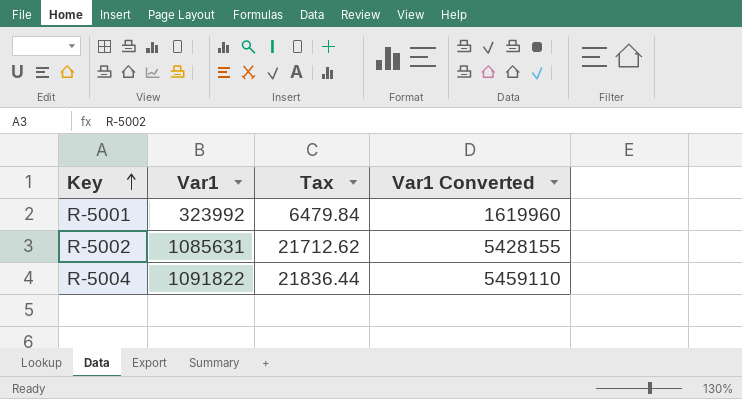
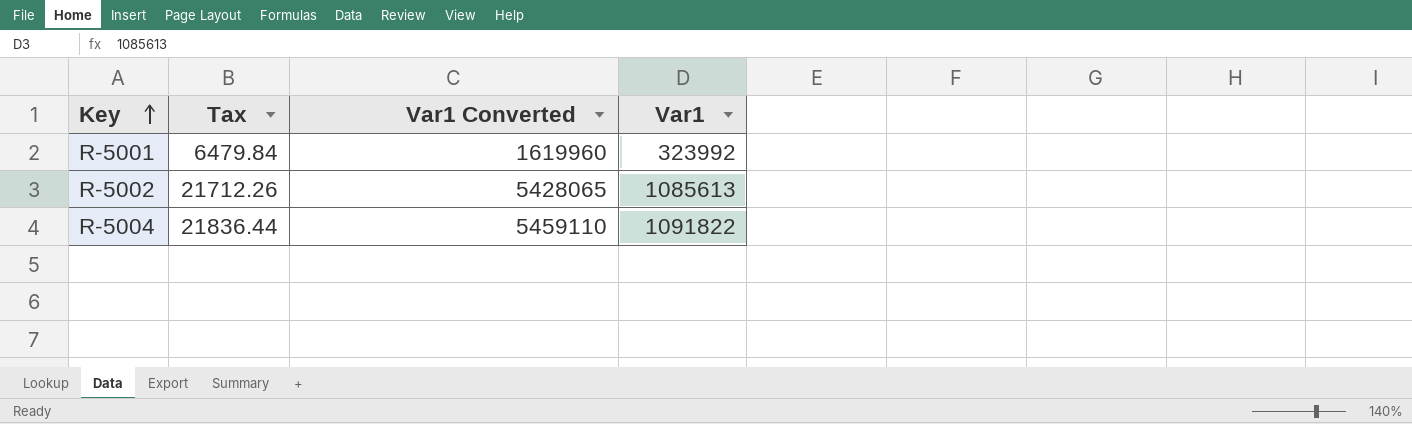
column Var1 | position: 2 -> 4
R-5002 | Tax: 21712.62 -> 21712.26
R-5002 | Var1 Converted: 5428155 -> 5428065
R-5002 | Var1: 1085631 -> 1085613

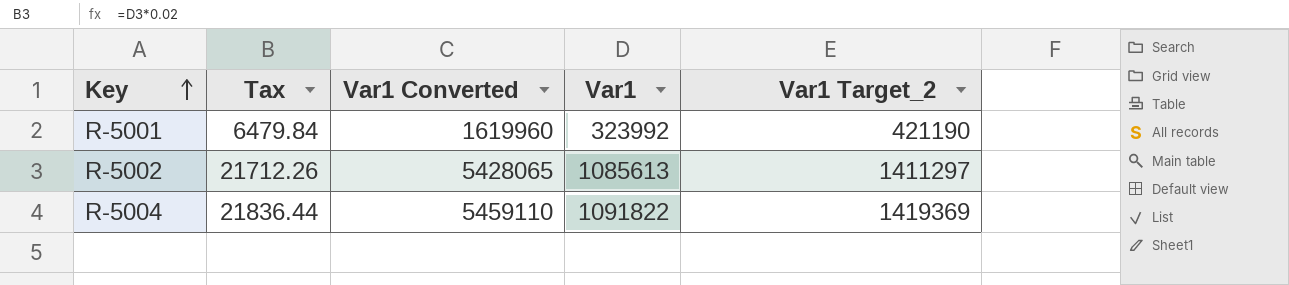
column Var1 Target_2 | formula: none -> [Var1] * 1.3

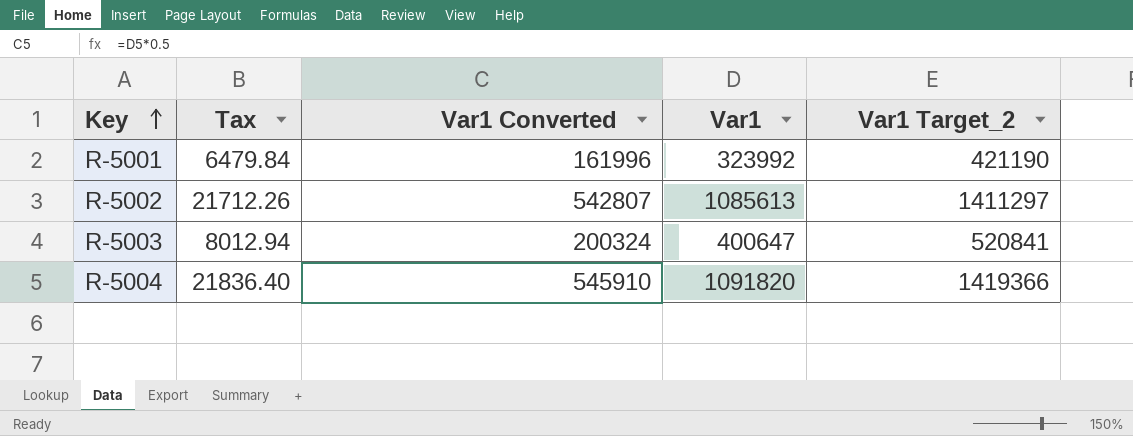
column Var1 Converted | formula: [Var1] * 5 -> [Var1] * 0.5
row R-5003: none -> 8012.94 | 200324 | 400647 | 520841
R-5004 | Tax: 21836.44 -> 21836.40
R-5004 | Var1: 1091822 -> 1091820
R-5004 | Var1 Target_2: 1419369 -> 1419366

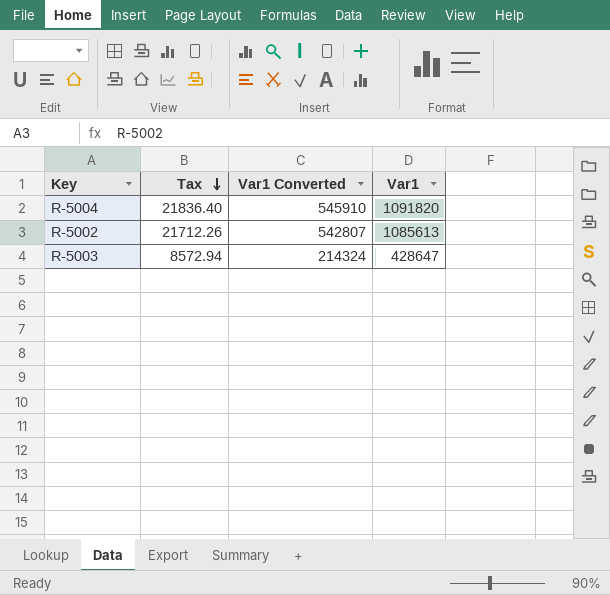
row order: Key ascending -> Tax descending
column Var1 Target_2 | formula: [Var1] * 1.3 -> none
row R-5001: 6479.84 | 161996 | 323992 | 421190 -> none
R-5003 | Tax: 8012.94 -> 8572.94
R-5003 | Var1 Converted: 200324 -> 214324
R-5003 | Var1: 400647 -> 428647

